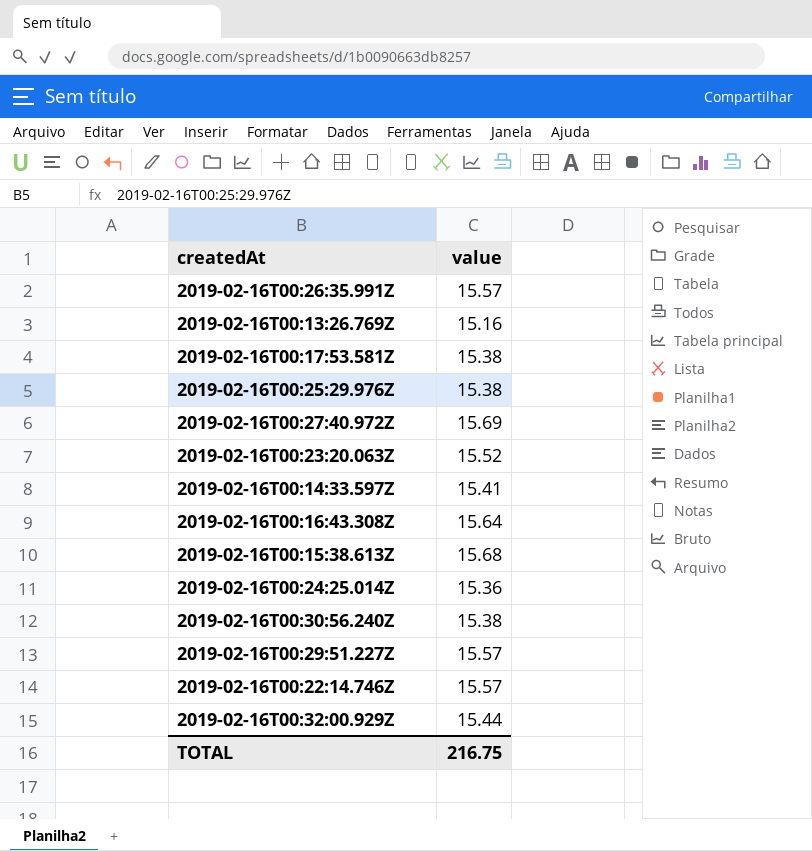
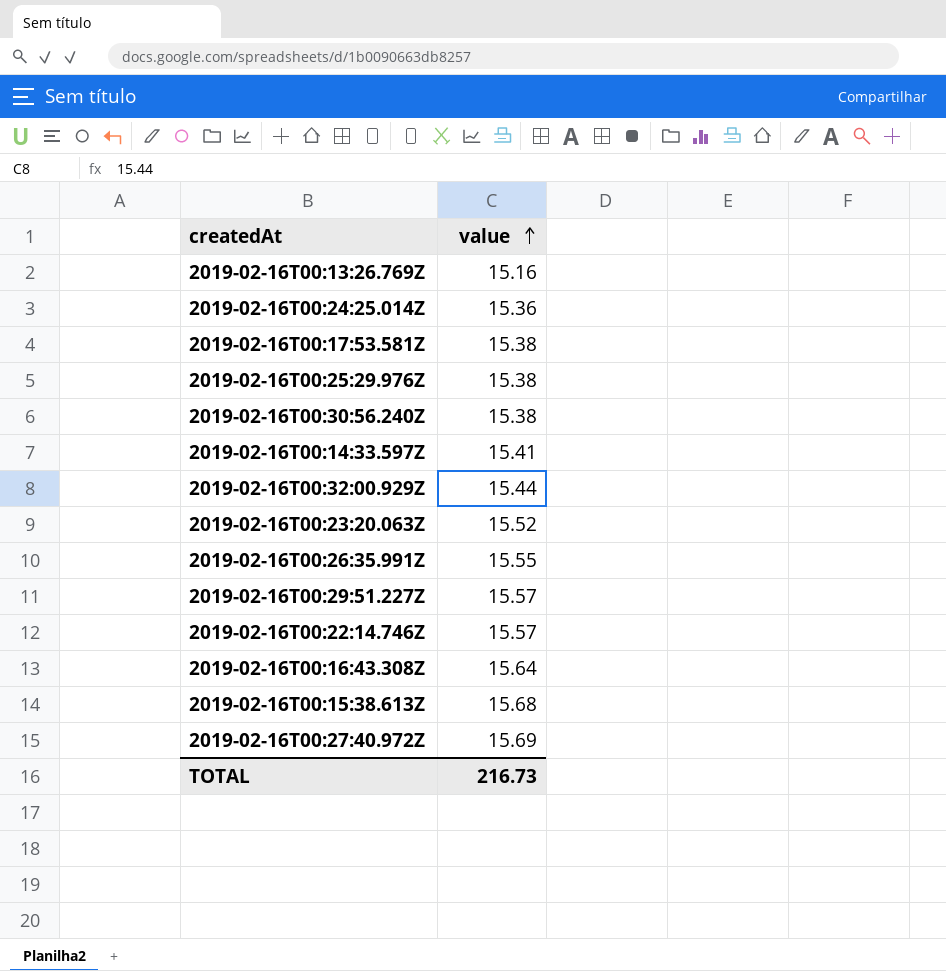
row order: none -> value ascending
2019-02-16T00:26:35.991Z | value: 15.57 -> 15.55
TOTAL | value: 216.75 -> 216.73

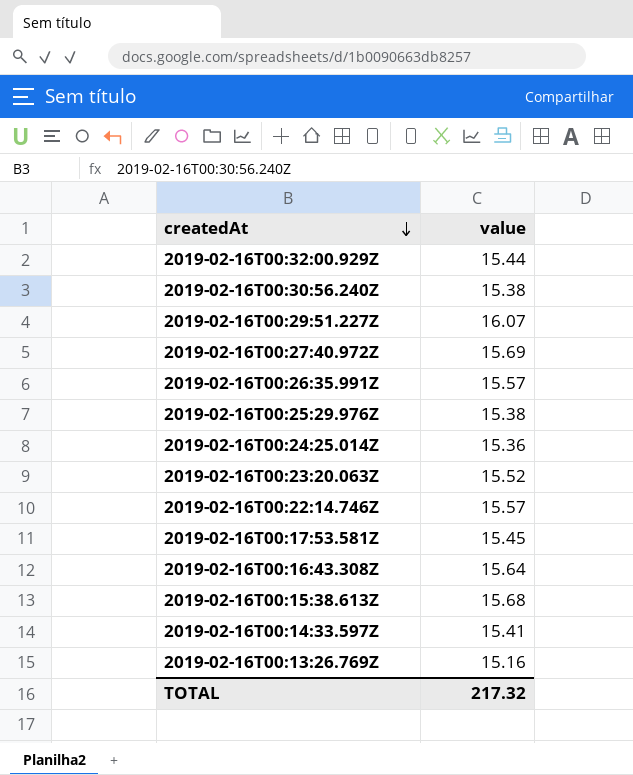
row order: value ascending -> createdAt descending
2019-02-16T00:29:51.227Z | value: 15.57 -> 16.07
2019-02-16T00:26:35.991Z | value: 15.55 -> 15.57
2019-02-16T00:17:53.581Z | value: 15.38 -> 15.45
TOTAL | value: 216.73 -> 217.32

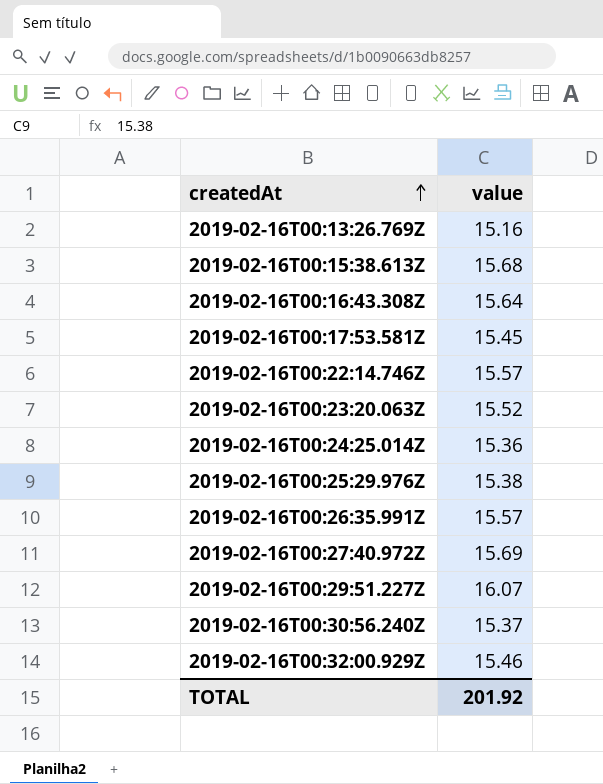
row order: createdAt descending -> createdAt ascending
row 2019-02-16T00:14:33.597Z: 15.41 -> none
2019-02-16T00:30:56.240Z | value: 15.38 -> 15.37
2019-02-16T00:32:00.929Z | value: 15.44 -> 15.46
TOTAL | value: 217.32 -> 201.92

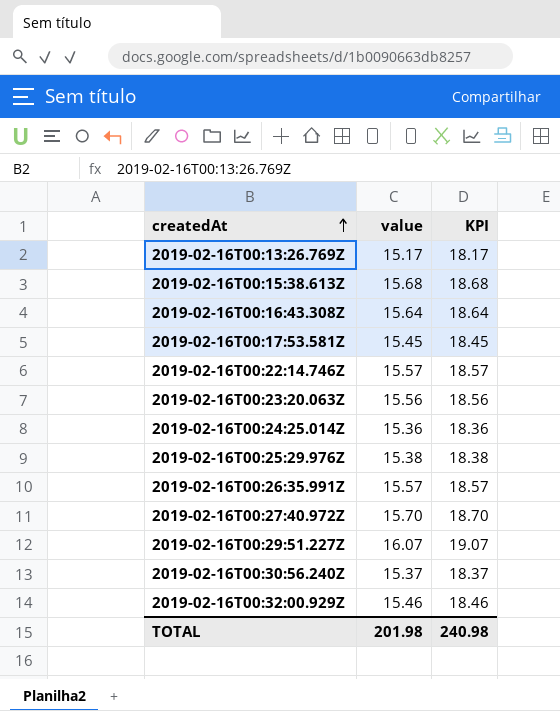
column KPI | formula: none -> [value] + 3
2019-02-16T00:13:26.769Z | value: 15.16 -> 15.17
2019-02-16T00:23:20.063Z | value: 15.52 -> 15.56
2019-02-16T00:27:40.972Z | value: 15.69 -> 15.70
TOTAL | value: 201.92 -> 201.98

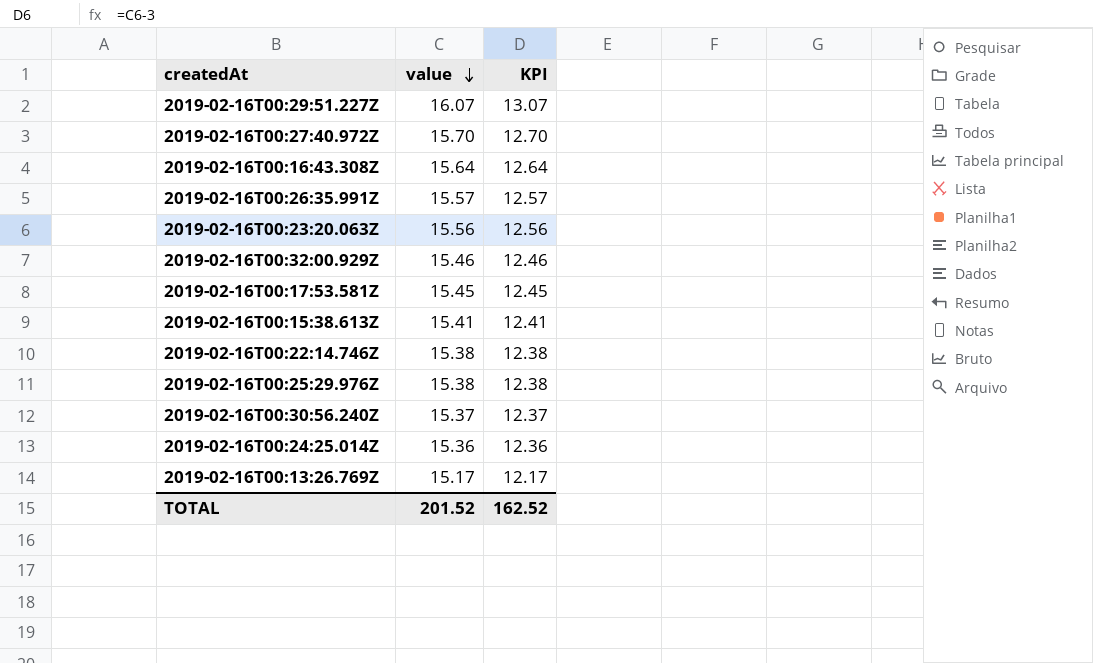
row order: createdAt ascending -> value descending
column KPI | formula: [value] + 3 -> [value] - 3
2019-02-16T00:15:38.613Z | value: 15.68 -> 15.41
2019-02-16T00:22:14.746Z | value: 15.57 -> 15.38
TOTAL | value: 201.98 -> 201.52
TOTAL | KPI: 240.98 -> 162.52

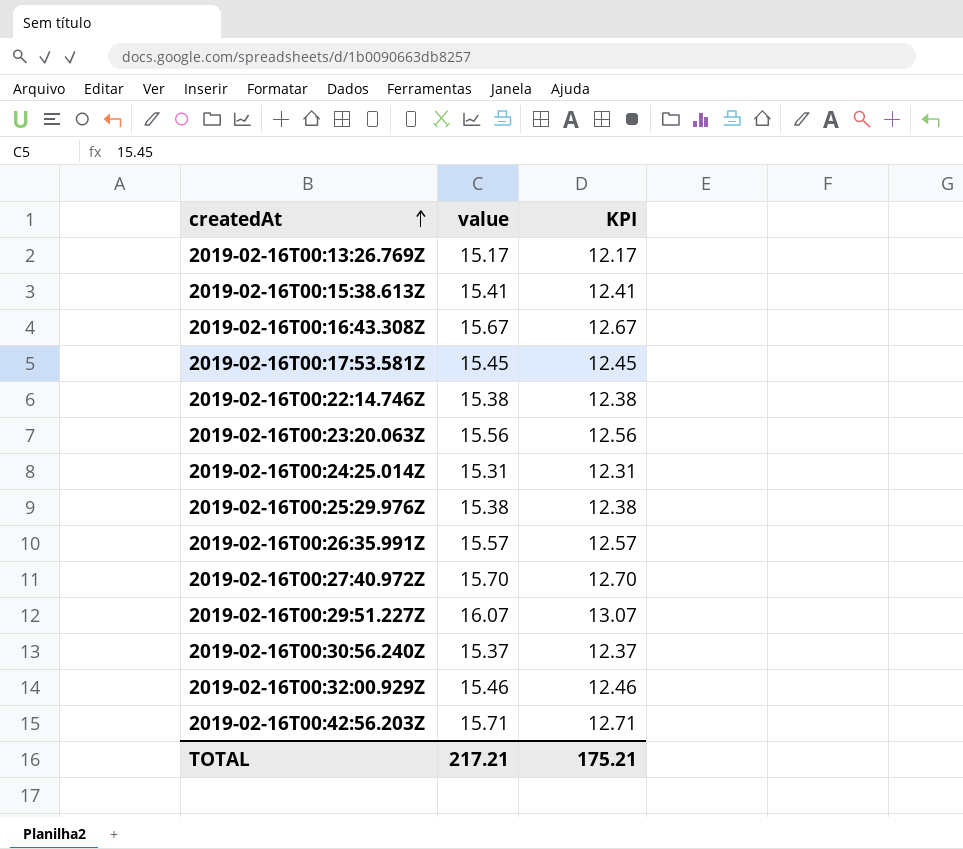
row order: value descending -> createdAt ascending
2019-02-16T00:16:43.308Z | value: 15.64 -> 15.67
2019-02-16T00:16:43.308Z | KPI: 12.64 -> 12.67
2019-02-16T00:24:25.014Z | value: 15.36 -> 15.31
2019-02-16T00:24:25.014Z | KPI: 12.36 -> 12.31
row 2019-02-16T00:42:56.203Z: none -> 15.71 | 12.71
TOTAL | value: 201.52 -> 217.21
TOTAL | KPI: 162.52 -> 175.21

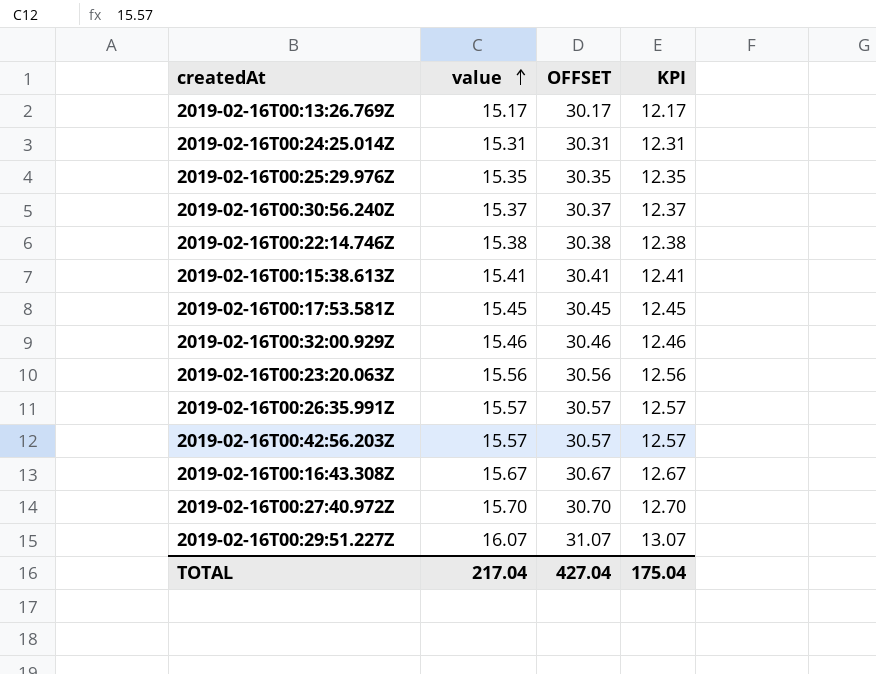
row order: createdAt ascending -> value ascending
column OFFSET | formula: none -> [value] + 15
2019-02-16T00:25:29.976Z | value: 15.38 -> 15.35
2019-02-16T00:25:29.976Z | KPI: 12.38 -> 12.35
2019-02-16T00:42:56.203Z | value: 15.71 -> 15.57
2019-02-16T00:42:56.203Z | KPI: 12.71 -> 12.57
TOTAL | value: 217.21 -> 217.04
TOTAL | KPI: 175.21 -> 175.04

